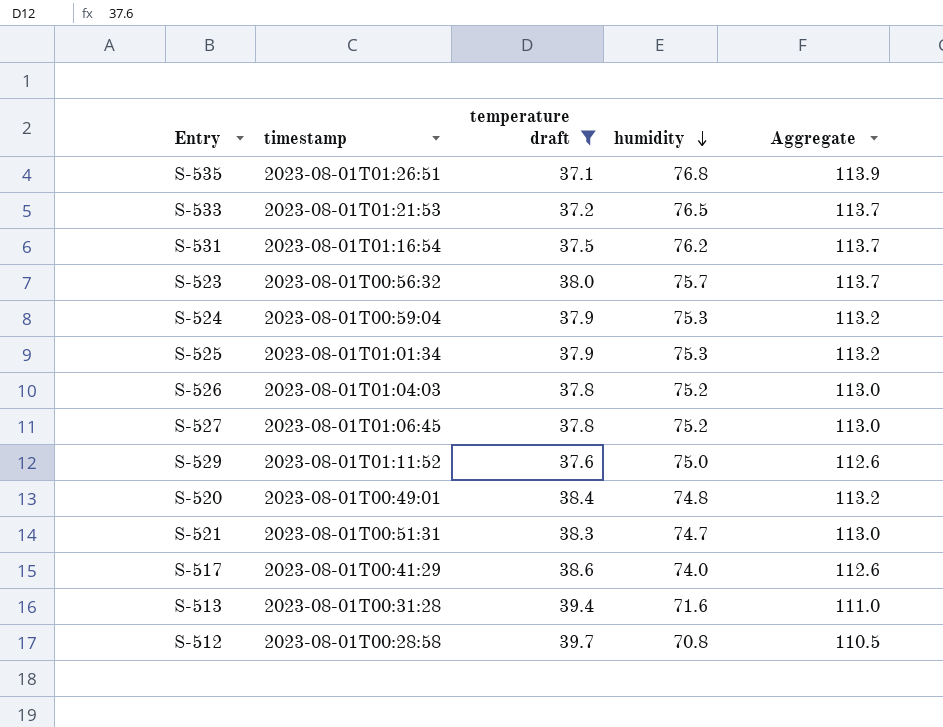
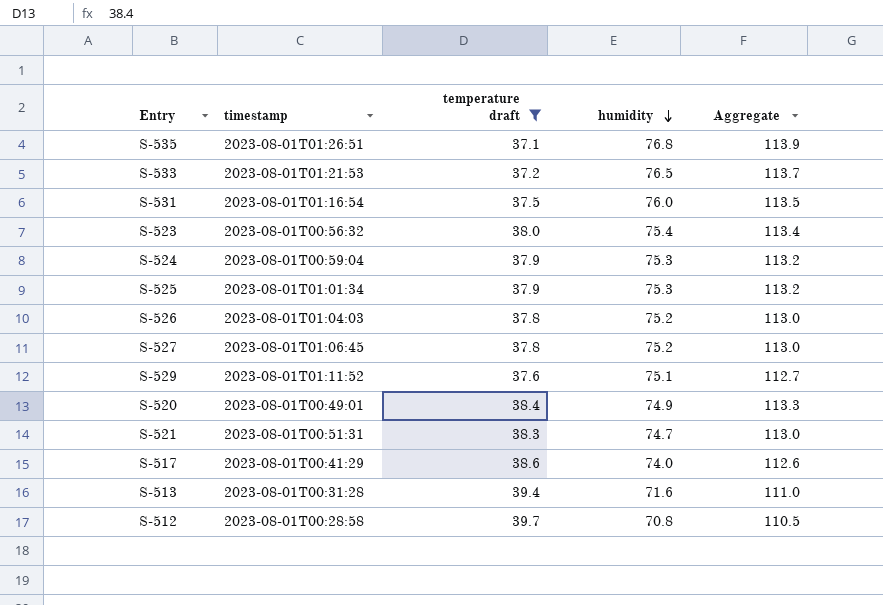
S-531 | humidity: 76.2 -> 76.0
S-531 | Aggregate: 113.7 -> 113.5
S-523 | humidity: 75.7 -> 75.4
S-523 | Aggregate: 113.7 -> 113.4
S-529 | humidity: 75.0 -> 75.1
S-529 | Aggregate: 112.6 -> 112.7
S-520 | humidity: 74.8 -> 74.9
S-520 | Aggregate: 113.2 -> 113.3

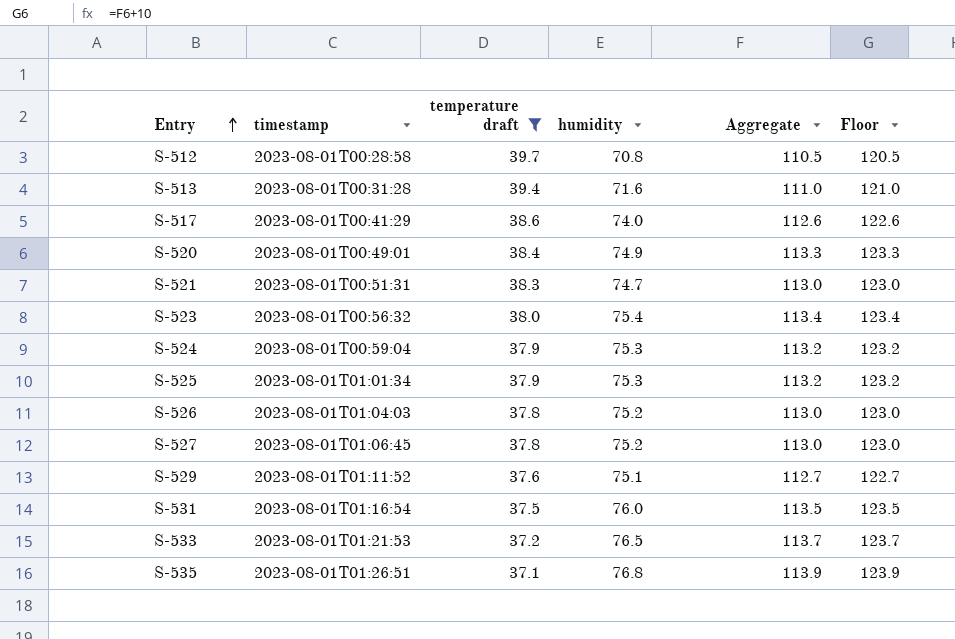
row order: humidity descending -> Entry ascending
column Floor | formula: none -> [Aggregate] + 10

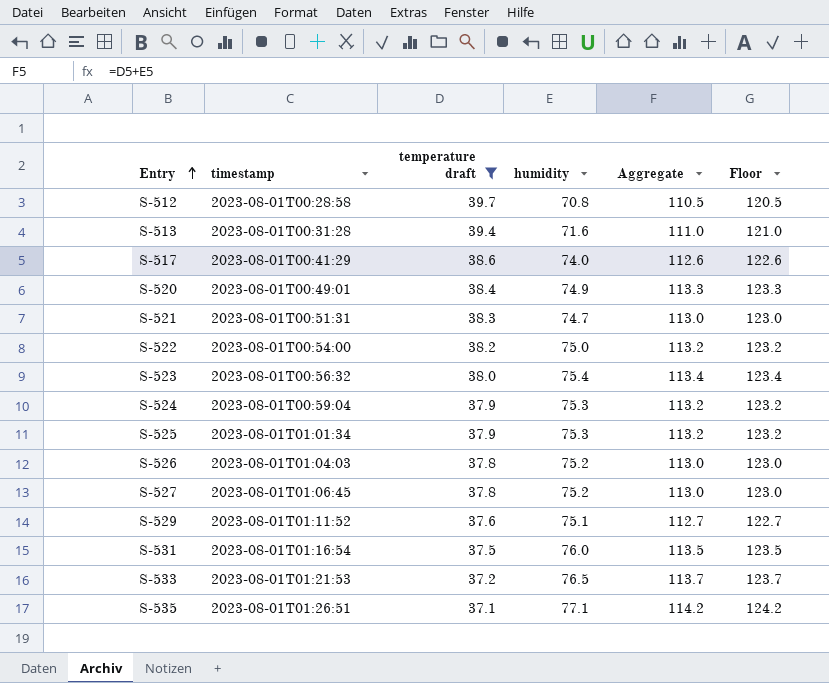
row S-522: none -> 2023-08-01T00:54:00 | 38.2 | 75.0 | 113.2 | 123.2
S-535 | humidity: 76.8 -> 77.1
S-535 | Aggregate: 113.9 -> 114.2
S-535 | Floor: 123.9 -> 124.2

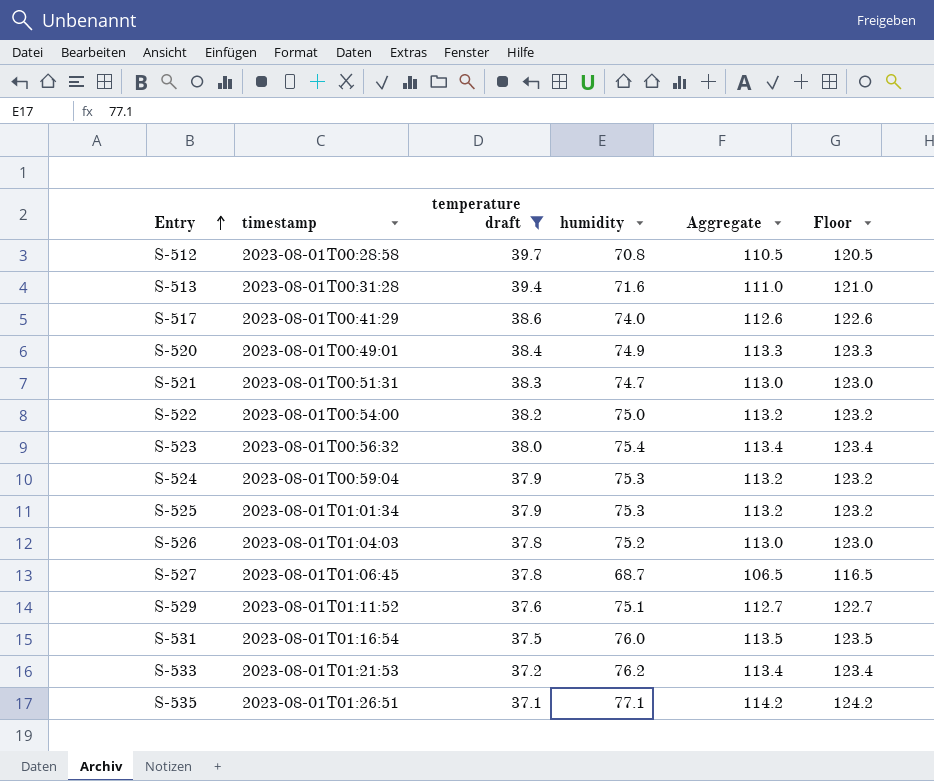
S-527 | humidity: 75.2 -> 68.7
S-527 | Aggregate: 113.0 -> 106.5
S-527 | Floor: 123.0 -> 116.5
S-533 | humidity: 76.5 -> 76.2
S-533 | Aggregate: 113.7 -> 113.4
S-533 | Floor: 123.7 -> 123.4

